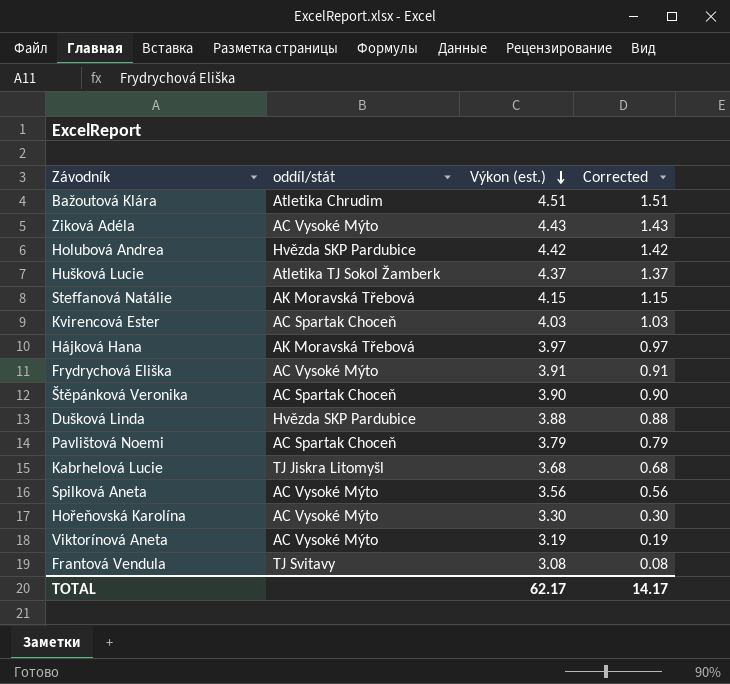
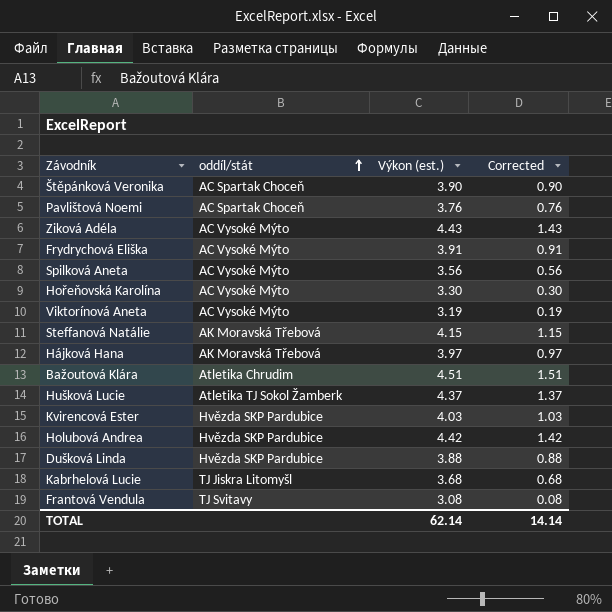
row order: Výkon (est.) descending -> oddíl/stát ascending
Pavlištová Noemi | Výkon (est.): 3.79 -> 3.76
Pavlištová Noemi | Corrected: 0.79 -> 0.76
Kvirencová Ester | oddíl/stát: AC Spartak Choceň -> Hvězda SKP Pardubice
TOTAL | Výkon (est.): 62.17 -> 62.14
TOTAL | Corrected: 14.17 -> 14.14

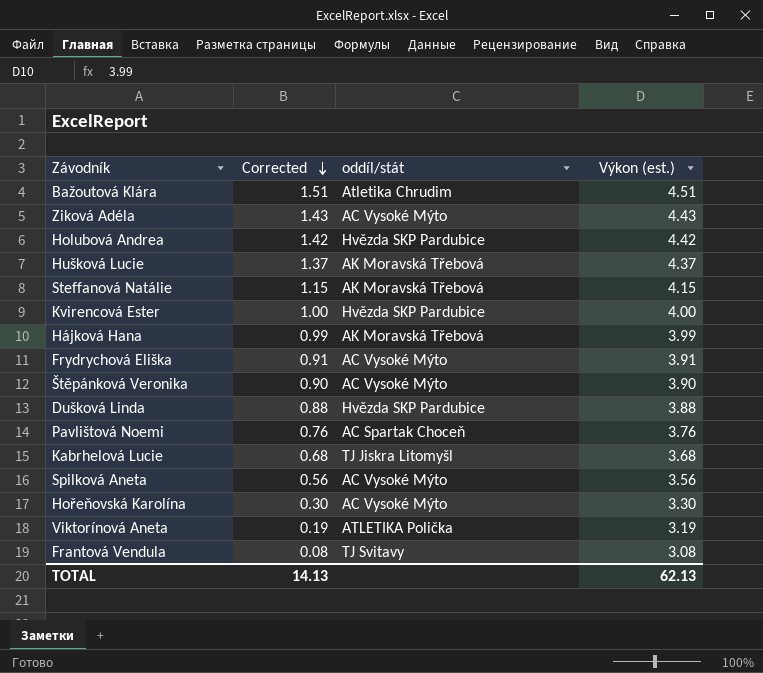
row order: oddíl/stát ascending -> Corrected descending
column Corrected | position: 4 -> 2
Hušková Lucie | oddíl/stát: Atletika TJ Sokol Žamberk -> AK Moravská Třebová
Kvirencová Ester | Corrected: 1.03 -> 1.00
Kvirencová Ester | Výkon (est.): 4.03 -> 4.00
Hájková Hana | Corrected: 0.97 -> 0.99
Hájková Hana | Výkon (est.): 3.97 -> 3.99
Štěpánková Veronika | oddíl/stát: AC Spartak Choceň -> AC Vysoké Mýto
Viktorínová Aneta | oddíl/stát: AC Vysoké Mýto -> ATLETIKA Polička
TOTAL | Corrected: 14.14 -> 14.13
TOTAL | Výkon (est.): 62.14 -> 62.13

